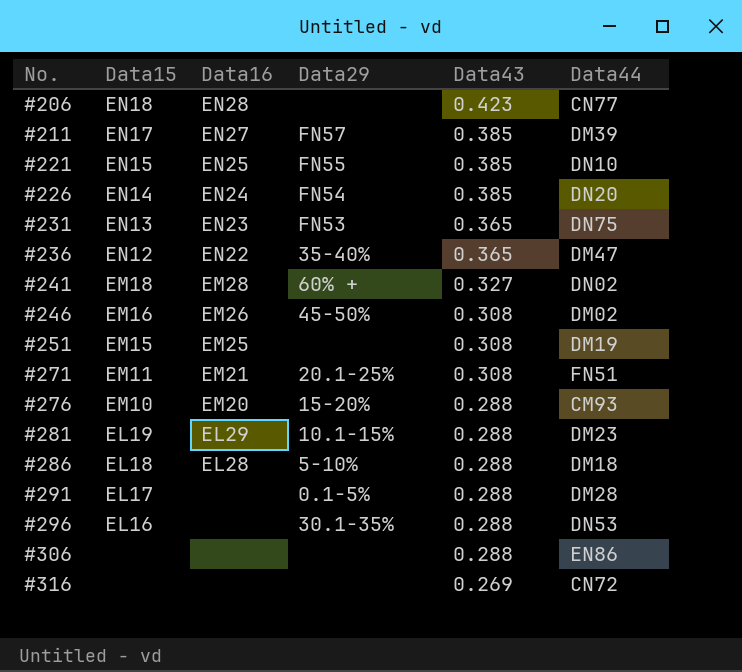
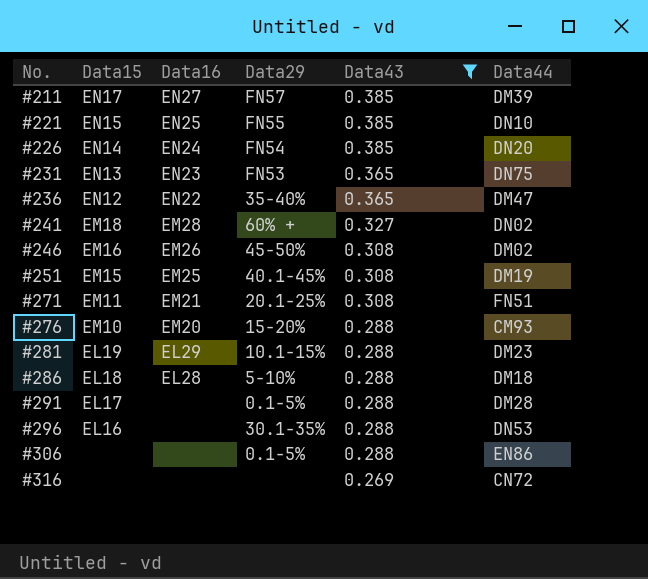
filter: none -> Data43 != 0.423
#251 | Data29: none -> 40.1-45%
#306 | Data29: none -> 0.1-5%

